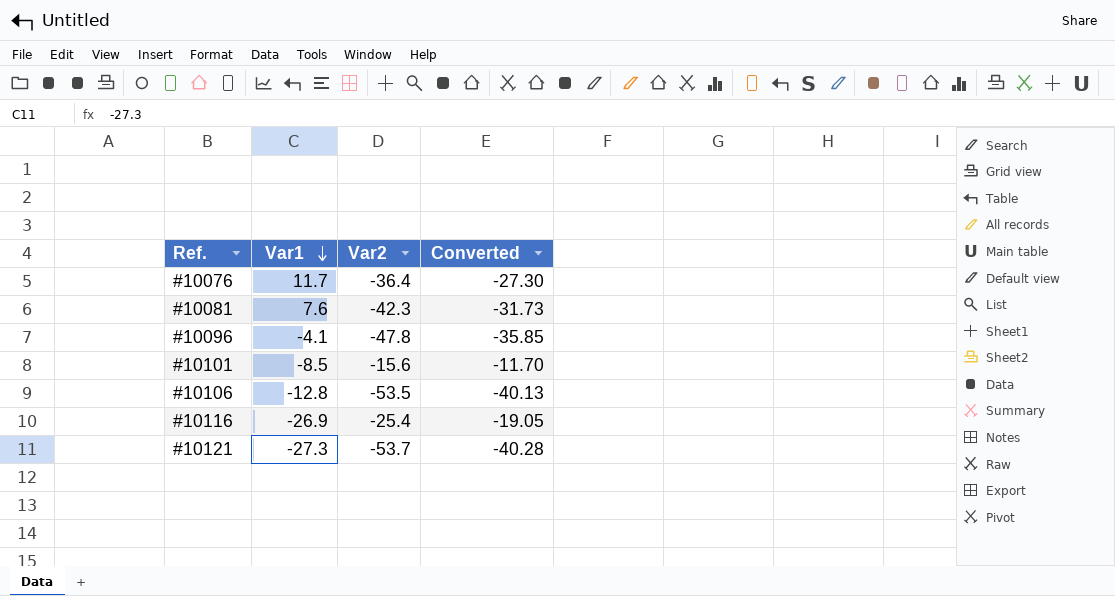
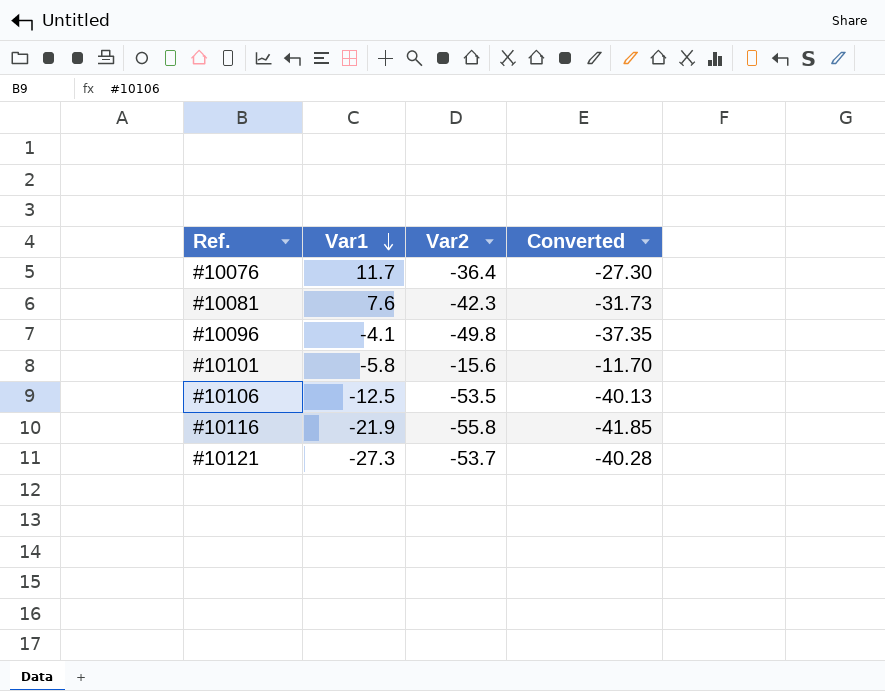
#10096 | Var2: -47.8 -> -49.8
#10096 | Converted: -35.85 -> -37.35
#10101 | Var1: -8.5 -> -5.8
#10106 | Var1: -12.8 -> -12.5
#10116 | Var1: -26.9 -> -21.9
#10116 | Var2: -25.4 -> -55.8
#10116 | Converted: -19.05 -> -41.85

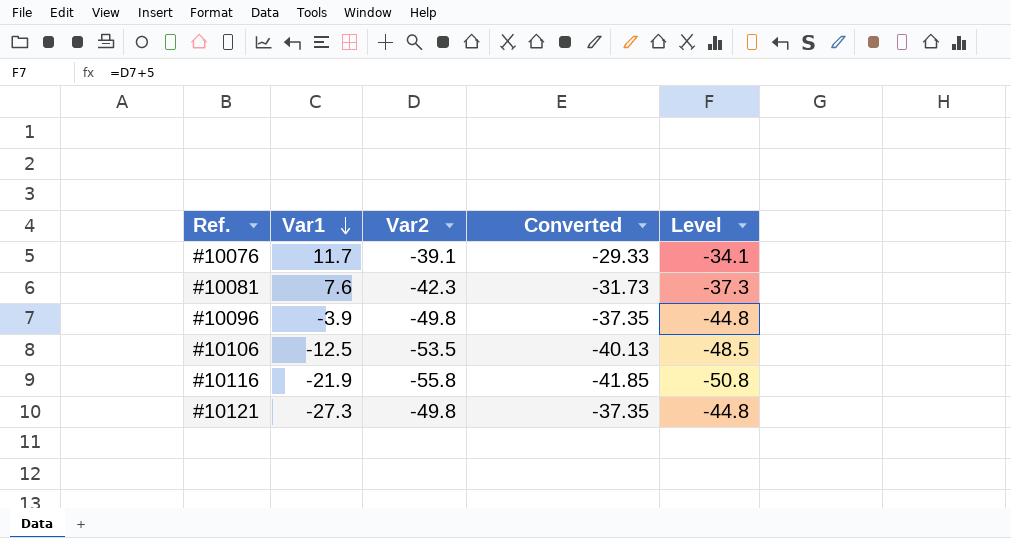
column Level | formula: none -> [Var2] + 5
row #10101: -5.8 | -15.6 | -11.70 -> none
#10076 | Var2: -36.4 -> -39.1
#10076 | Converted: -27.30 -> -29.33
#10096 | Var1: -4.1 -> -3.9
#10121 | Var2: -53.7 -> -49.8
#10121 | Converted: -40.28 -> -37.35

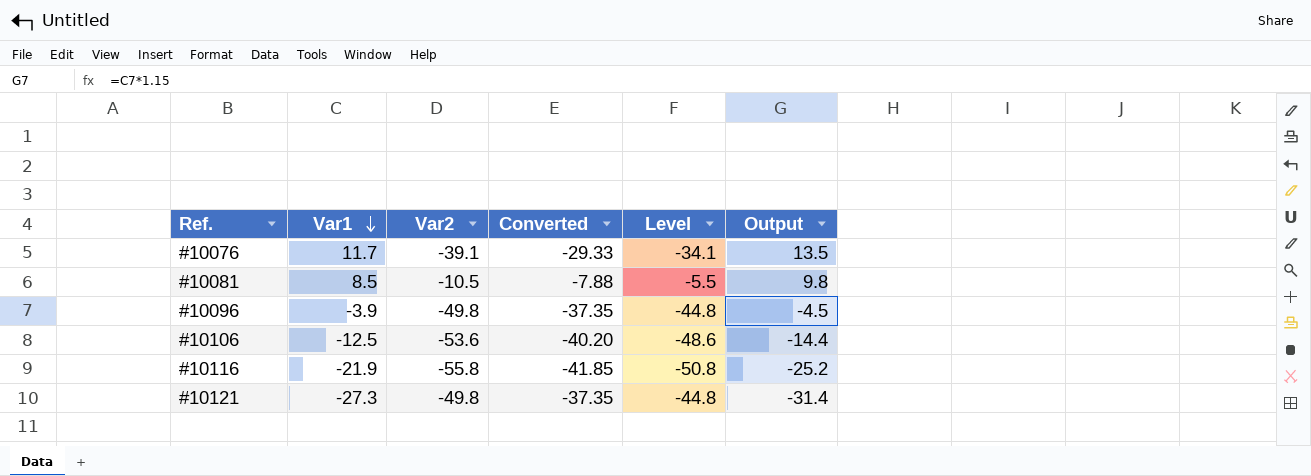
column Output | formula: none -> [Var1] * 1.15
#10081 | Var1: 7.6 -> 8.5
#10081 | Var2: -42.3 -> -10.5
#10081 | Converted: -31.73 -> -7.88
#10081 | Level: -37.3 -> -5.5
#10106 | Var2: -53.5 -> -53.6
#10106 | Converted: -40.13 -> -40.20
#10106 | Level: -48.5 -> -48.6

